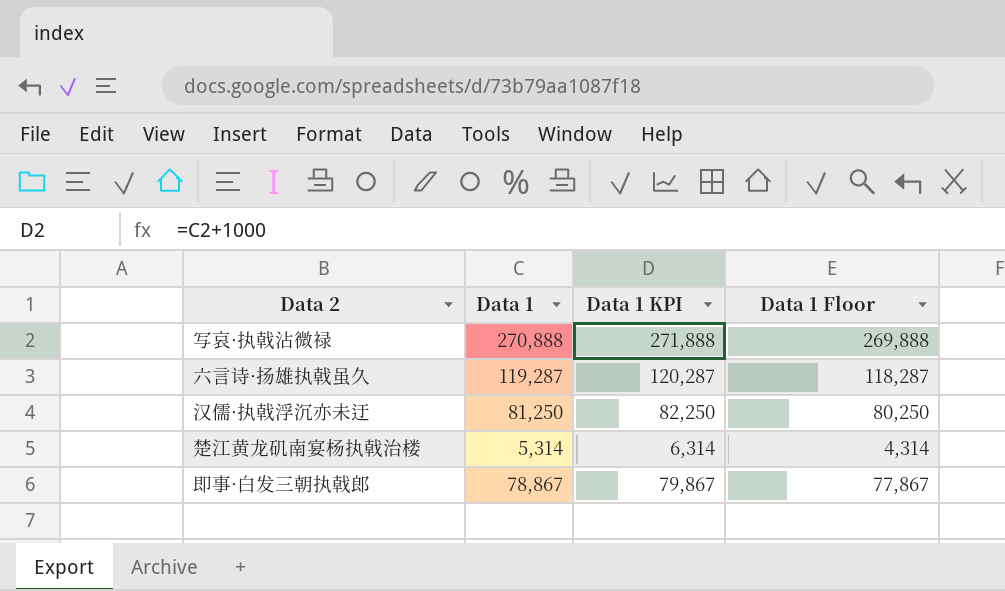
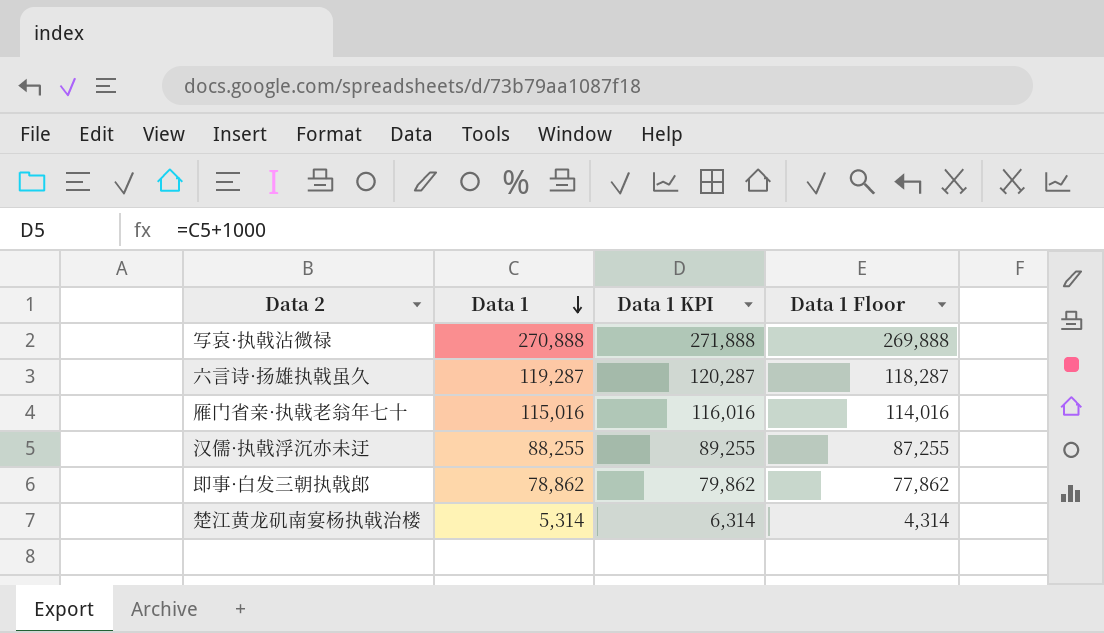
row order: none -> Data 1 descending
row 雁门省亲·执戟老翁年七十: none -> 115,016 | 116,016 | 114,016
汉儒·执戟浮沉亦未迂 | Data 1: 81,250 -> 88,255
汉儒·执戟浮沉亦未迂 | Data 1 KPI: 82,250 -> 89,255
汉儒·执戟浮沉亦未迂 | Data 1 Floor: 80,250 -> 87,255
即事·白发三朝执戟郎 | Data 1: 78,867 -> 78,862
即事·白发三朝执戟郎 | Data 1 KPI: 79,867 -> 79,862
即事·白发三朝执戟郎 | Data 1 Floor: 77,867 -> 77,862

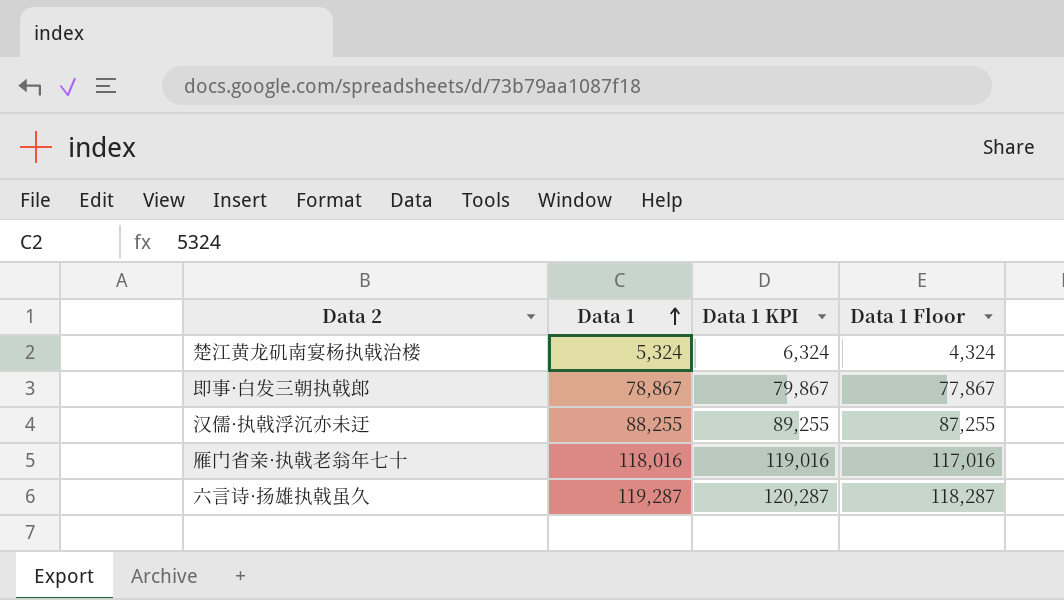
row order: Data 1 descending -> Data 1 ascending
row 写哀·执戟沾微禄: 270,888 | 271,888 | 269,888 -> none
楚江黄龙矶南宴杨执戟治楼 | Data 1: 5,314 -> 5,324
楚江黄龙矶南宴杨执戟治楼 | Data 1 KPI: 6,314 -> 6,324
楚江黄龙矶南宴杨执戟治楼 | Data 1 Floor: 4,314 -> 4,324
即事·白发三朝执戟郎 | Data 1: 78,862 -> 78,867
即事·白发三朝执戟郎 | Data 1 KPI: 79,862 -> 79,867
即事·白发三朝执戟郎 | Data 1 Floor: 77,862 -> 77,867
雁门省亲·执戟老翁年七十 | Data 1: 115,016 -> 118,016
雁门省亲·执戟老翁年七十 | Data 1 KPI: 116,016 -> 119,016
雁门省亲·执戟老翁年七十 | Data 1 Floor: 114,016 -> 117,016

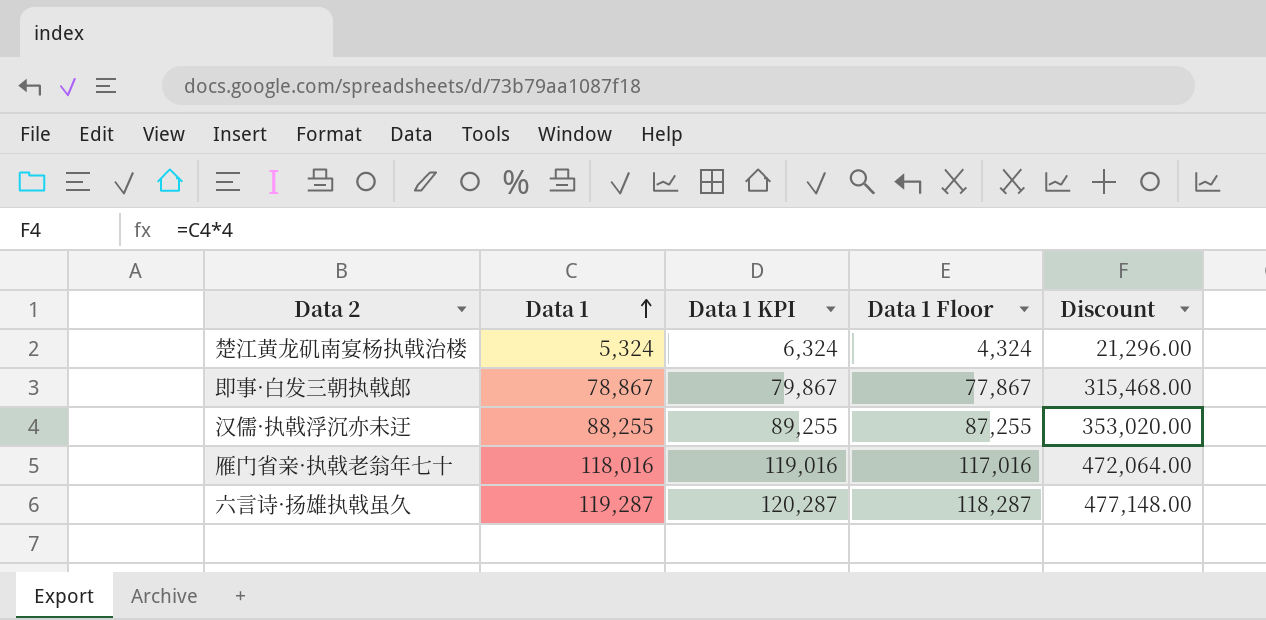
column Discount | formula: none -> [Data 1] * 4

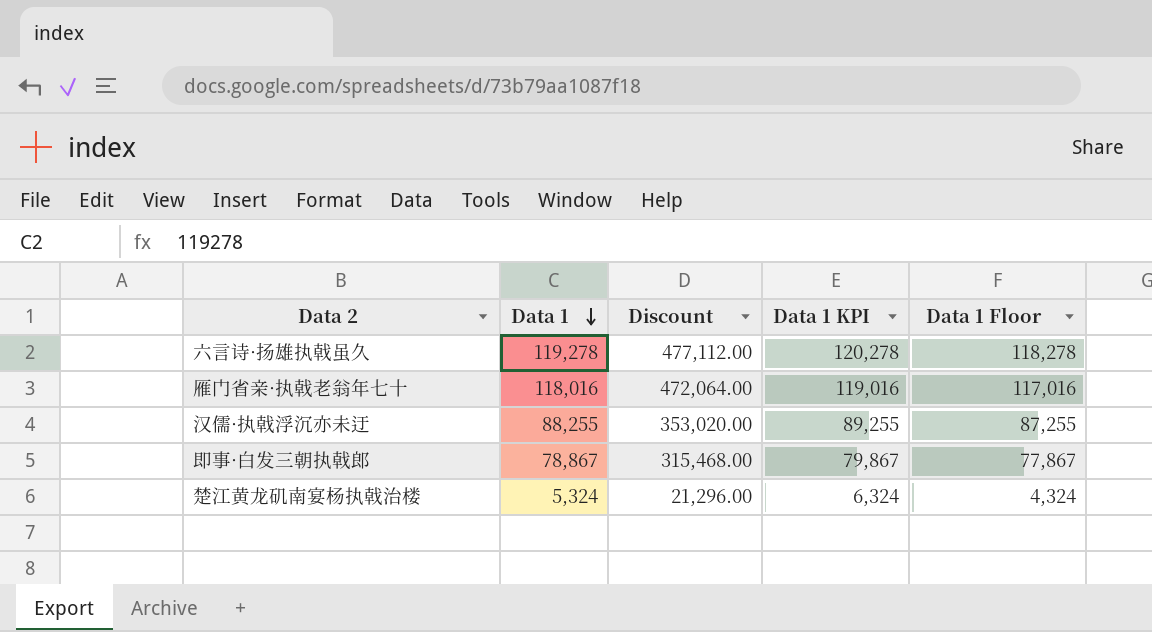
row order: Data 1 ascending -> Data 1 descending
column Discount | position: 5 -> 3
六言诗·扬雄执戟虽久 | Data 1: 119,287 -> 119,278
六言诗·扬雄执戟虽久 | Discount: 477,148.00 -> 477,112.00
六言诗·扬雄执戟虽久 | Data 1 KPI: 120,287 -> 120,278
六言诗·扬雄执戟虽久 | Data 1 Floor: 118,287 -> 118,278

